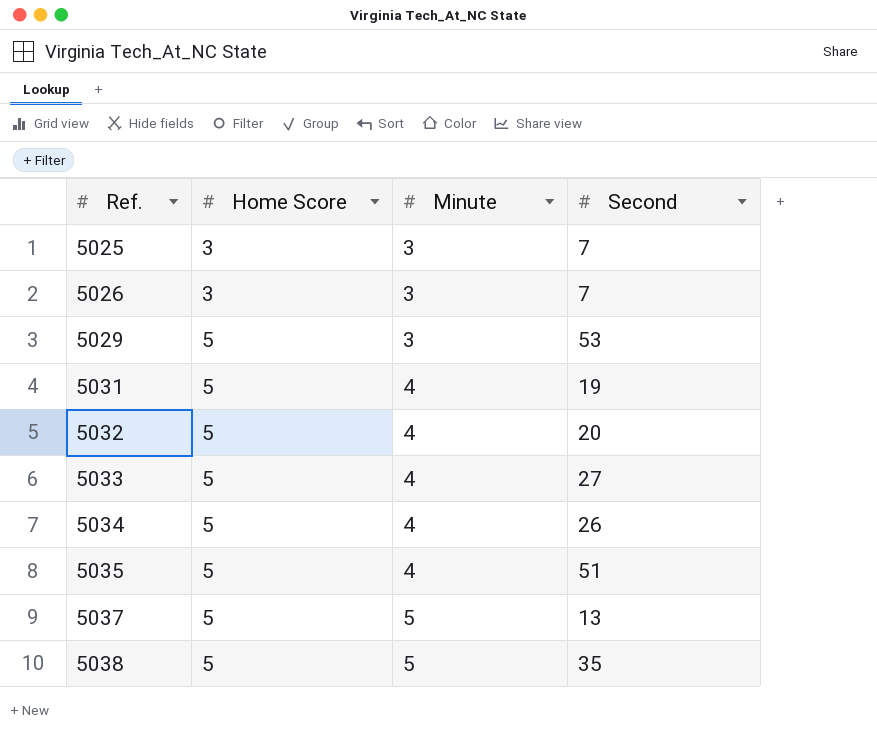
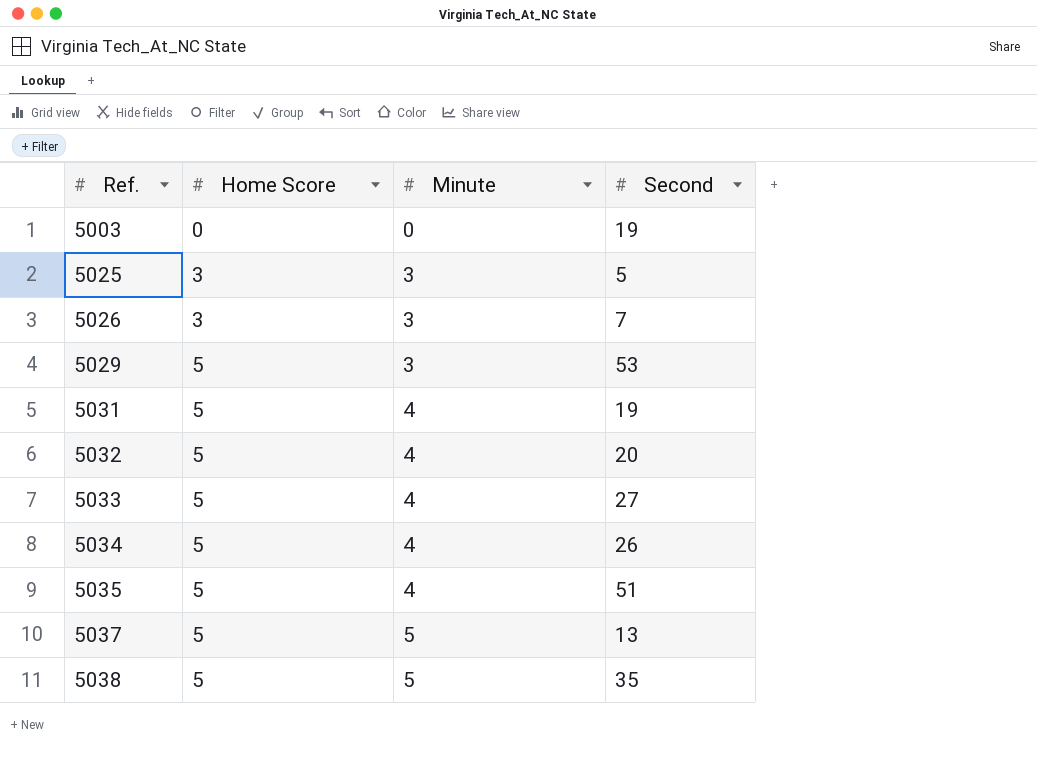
row 5003: none -> 0 | 0 | 19
5025 | Second: 7 -> 5

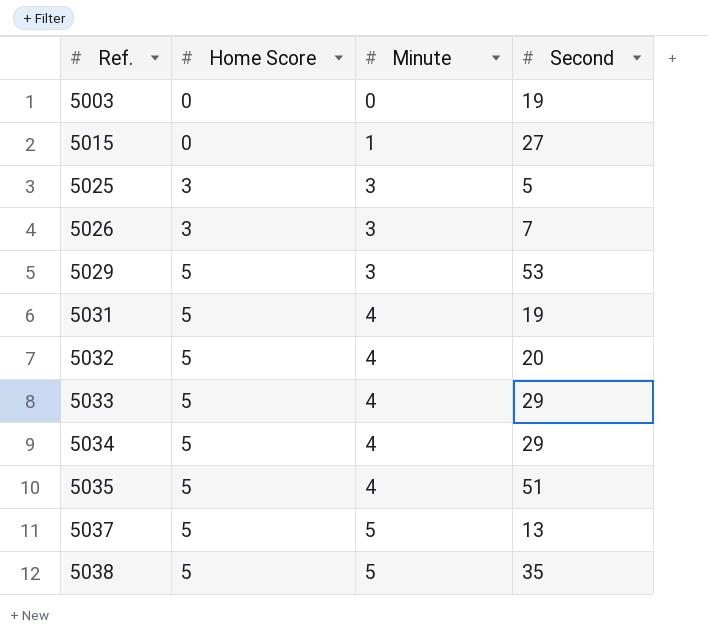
row 5015: none -> 0 | 1 | 27
5033 | Second: 27 -> 29
5034 | Second: 26 -> 29

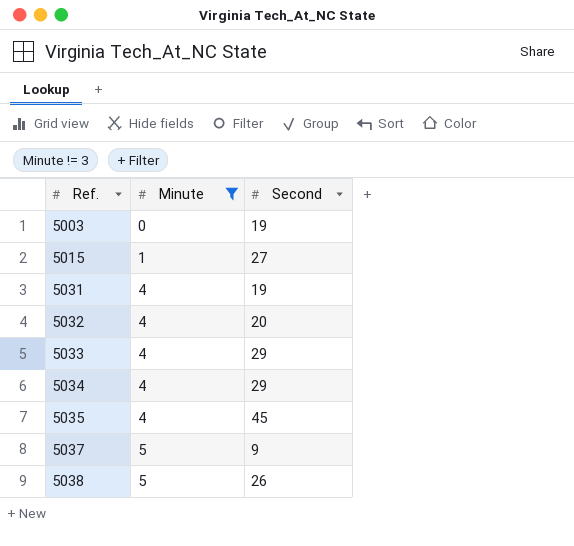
filter: none -> Minute != 3
column Home Score | position: 2 -> none
5035 | Second: 51 -> 45
5037 | Second: 13 -> 9
5038 | Second: 35 -> 26

